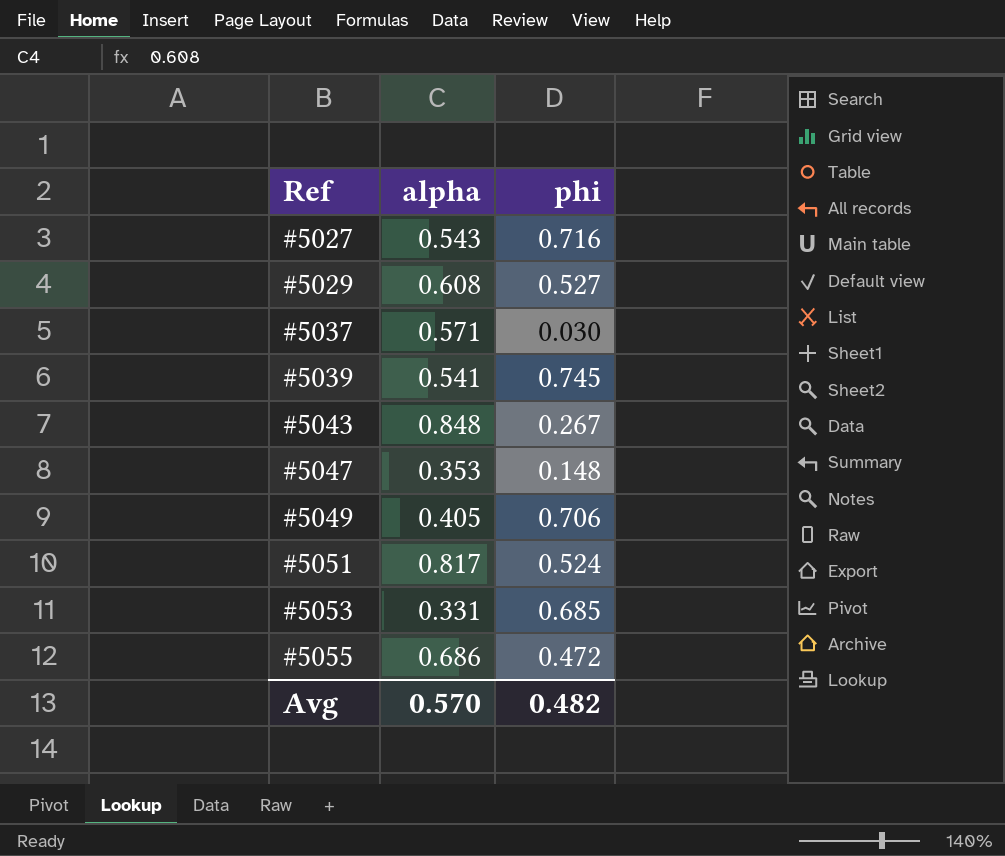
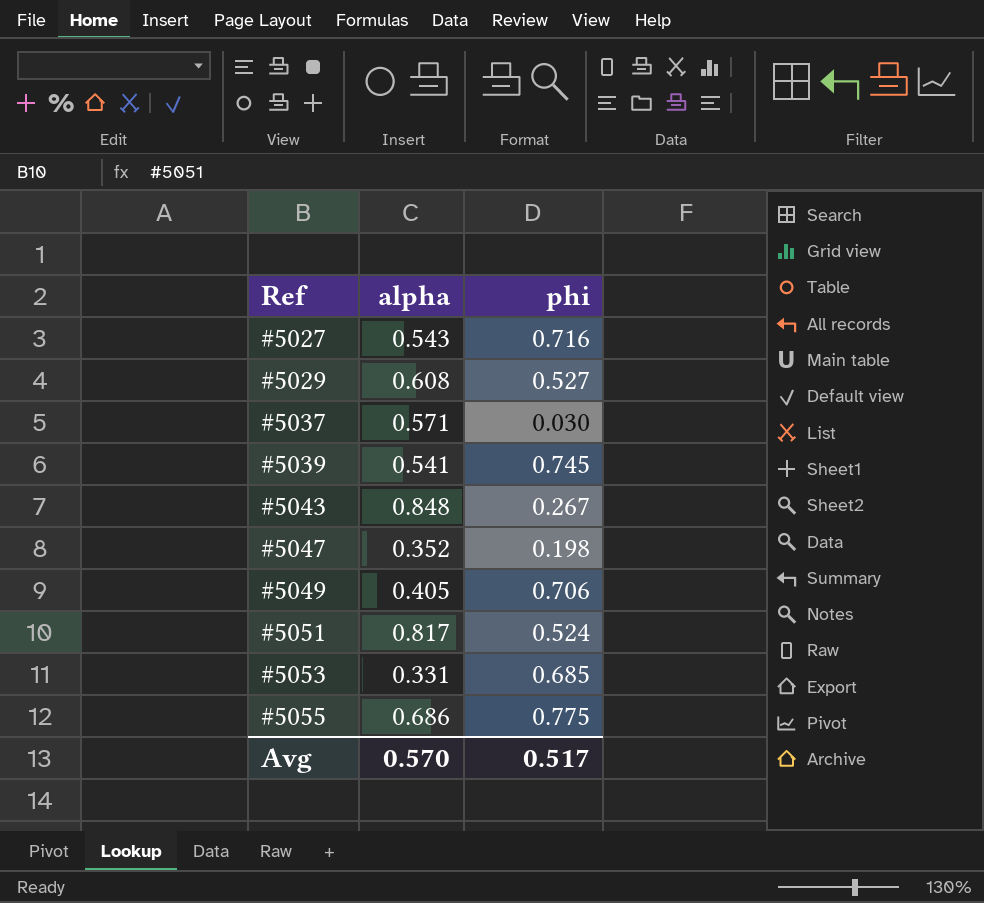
#5047 | alpha: 0.353 -> 0.352
#5047 | phi: 0.148 -> 0.198
#5055 | phi: 0.472 -> 0.775
Avg | phi: 0.482 -> 0.517

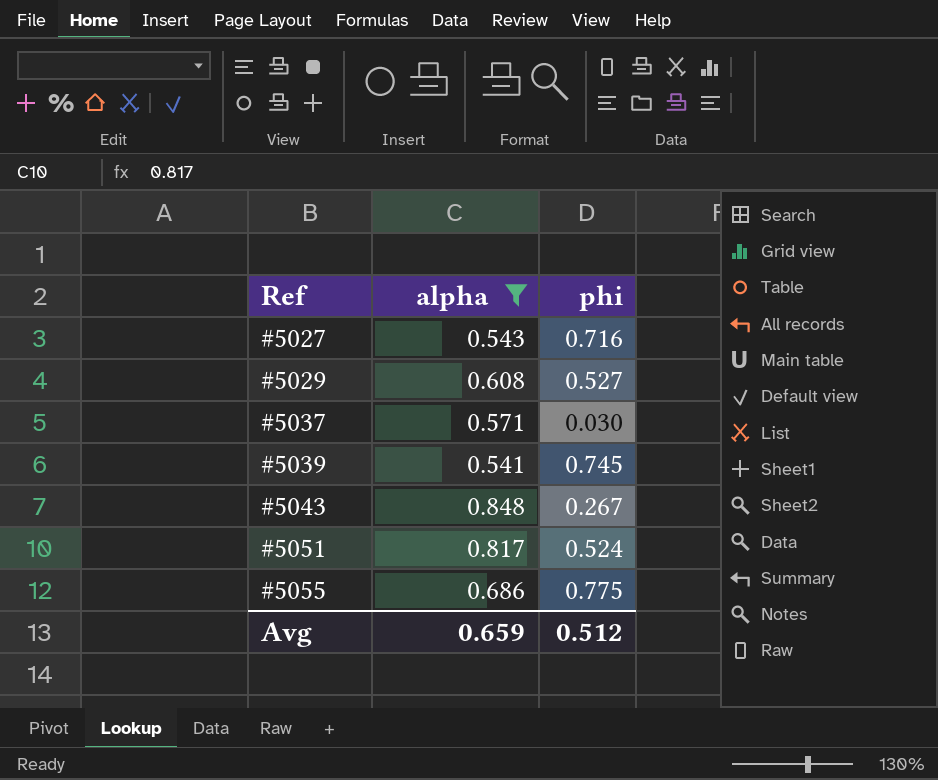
filter: none -> alpha >= 0.541
Avg | alpha: 0.570 -> 0.659
Avg | phi: 0.517 -> 0.512

